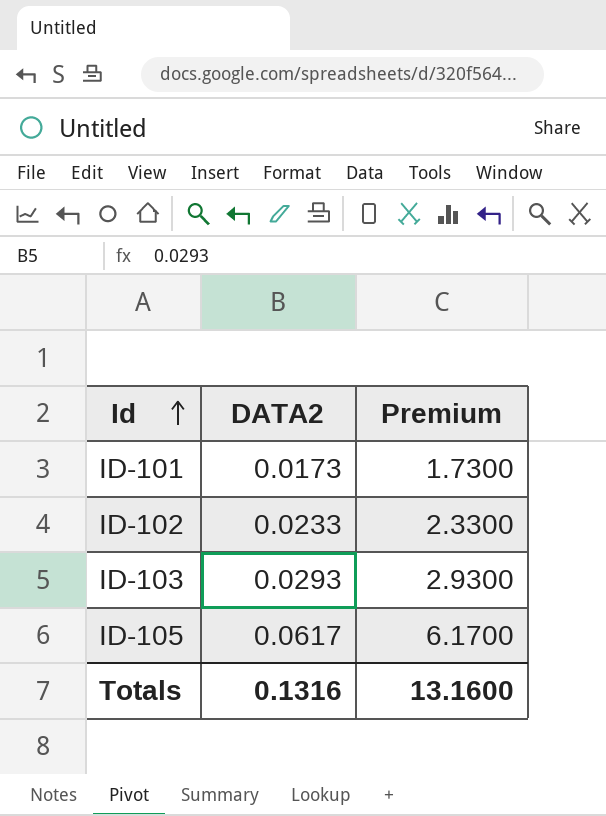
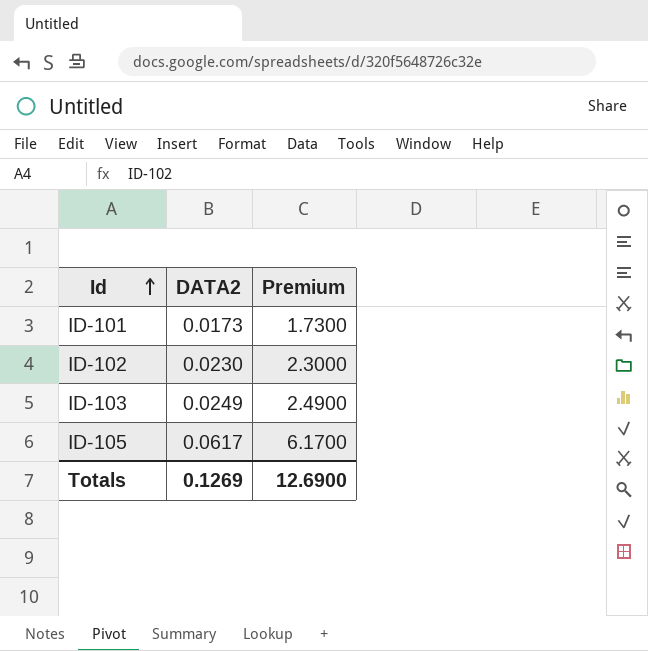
ID-102 | DATA2: 0.0233 -> 0.0230
ID-102 | Premium: 2.3300 -> 2.3000
ID-103 | DATA2: 0.0293 -> 0.0249
ID-103 | Premium: 2.9300 -> 2.4900
Totals | DATA2: 0.1316 -> 0.1269
Totals | Premium: 13.1600 -> 12.6900

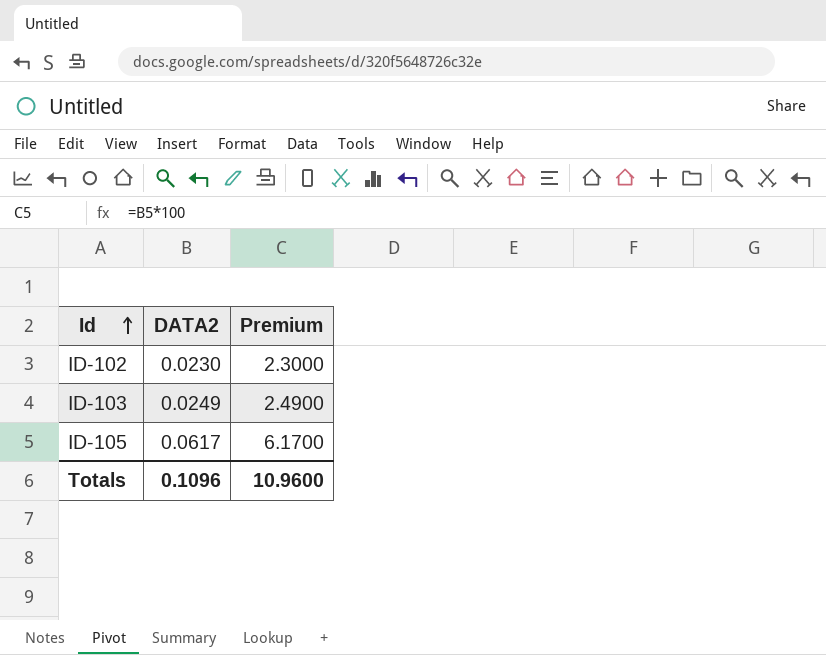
row ID-101: 0.0173 | 1.7300 -> none
Totals | DATA2: 0.1269 -> 0.1096
Totals | Premium: 12.6900 -> 10.9600

